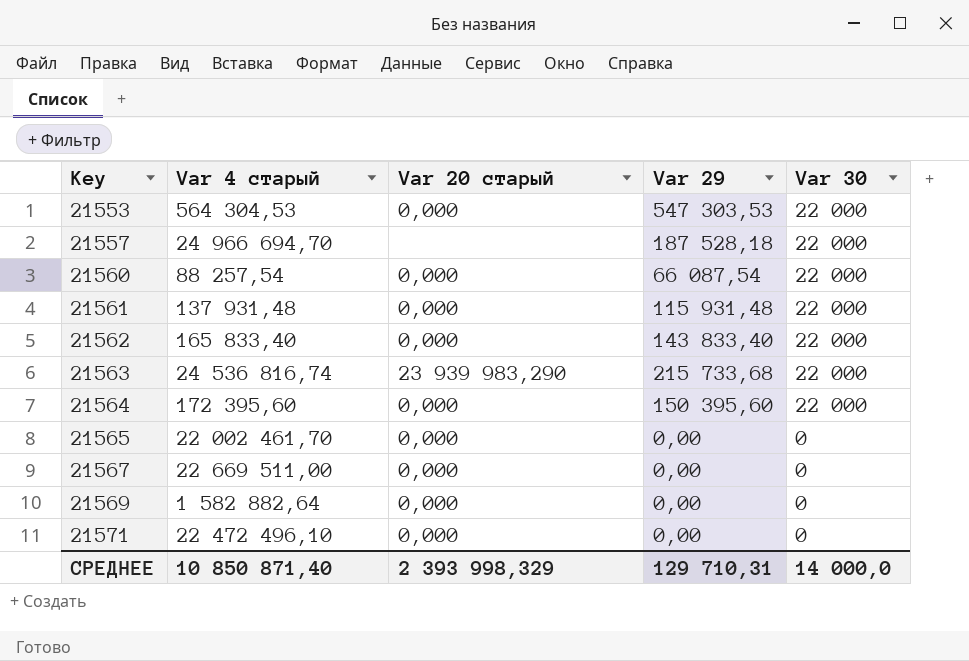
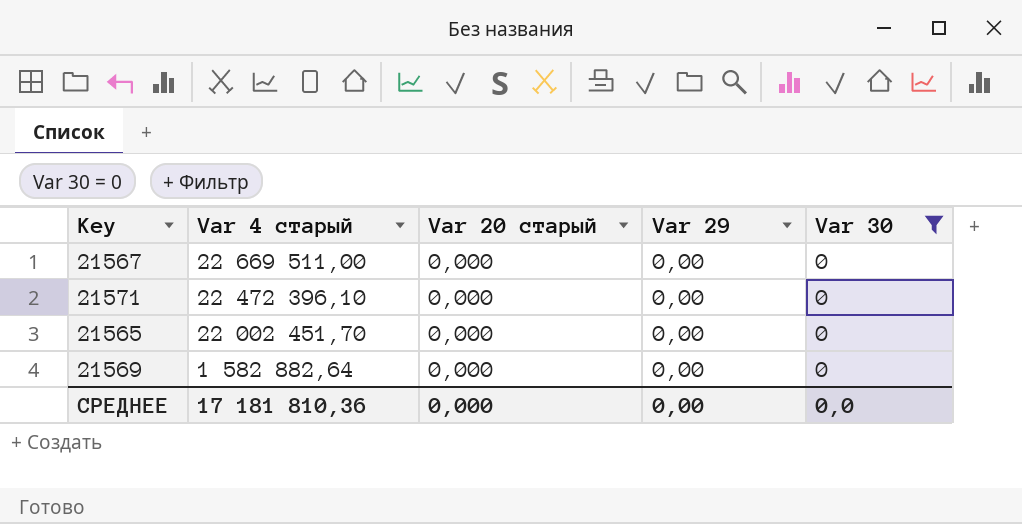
filter: none -> Var 30 = 0
row order: Key ascending -> Var 4 старый descending
21571 | Var 4 старый: 22 472 496,10 -> 22 472 396,10
21565 | Var 4 старый: 22 002 461,70 -> 22 002 451,70
СРЕДНЕЕ | Var 4 старый: 10 850 871,40 -> 17 181 810,36
СРЕДНЕЕ | Var 20 старый: 2 393 998,329 -> 0,000
СРЕДНЕЕ | Var 29: 129 710,31 -> 0,00
СРЕДНЕЕ | Var 30: 14 000,0 -> 0,0

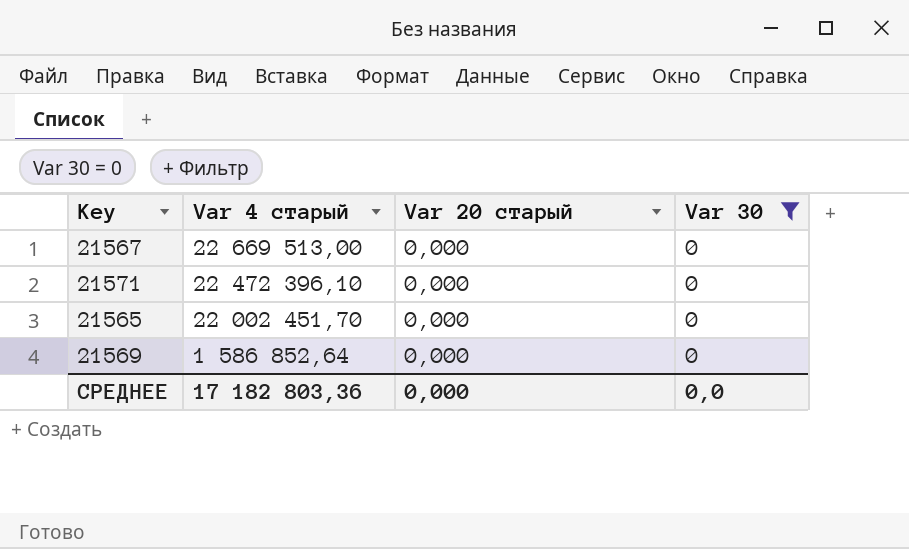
column Var 29 | position: 4 -> none
21567 | Var 4 старый: 22 669 511,00 -> 22 669 513,00
21569 | Var 4 старый: 1 582 882,64 -> 1 586 852,64
СРЕДНЕЕ | Var 4 старый: 17 181 810,36 -> 17 182 803,36

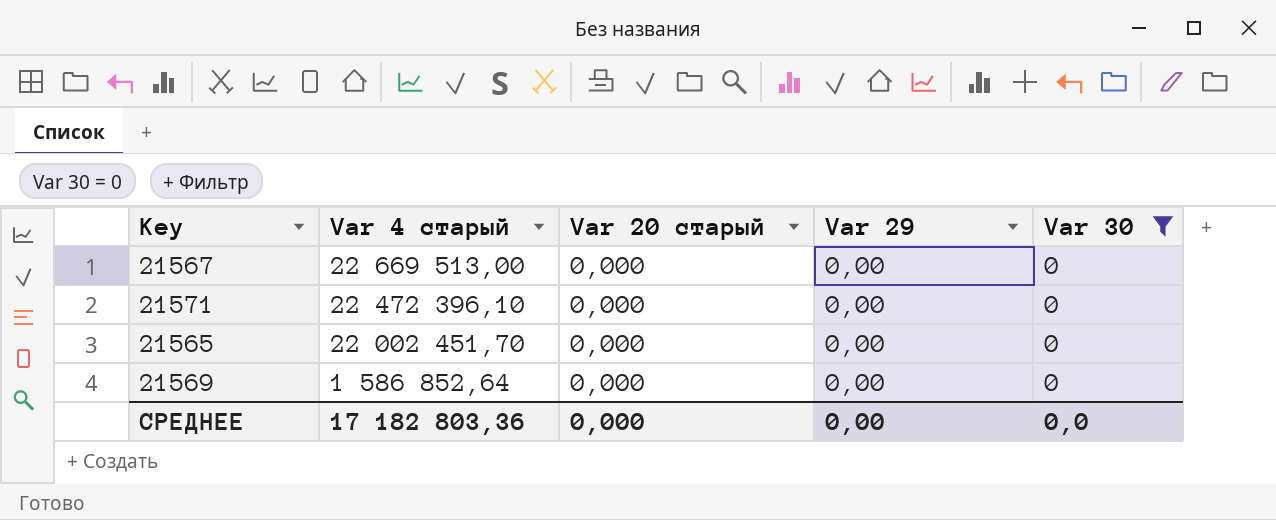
column Var 29 | position: none -> 4

